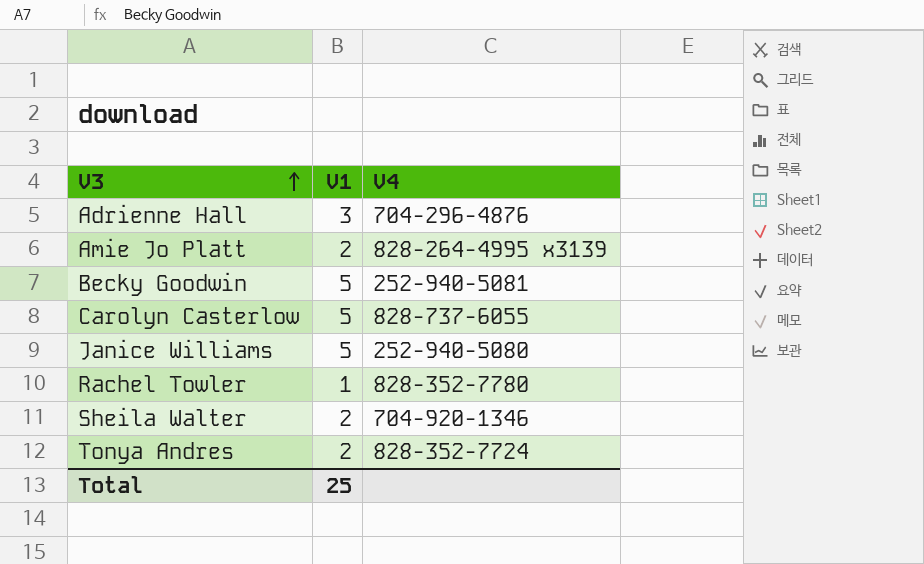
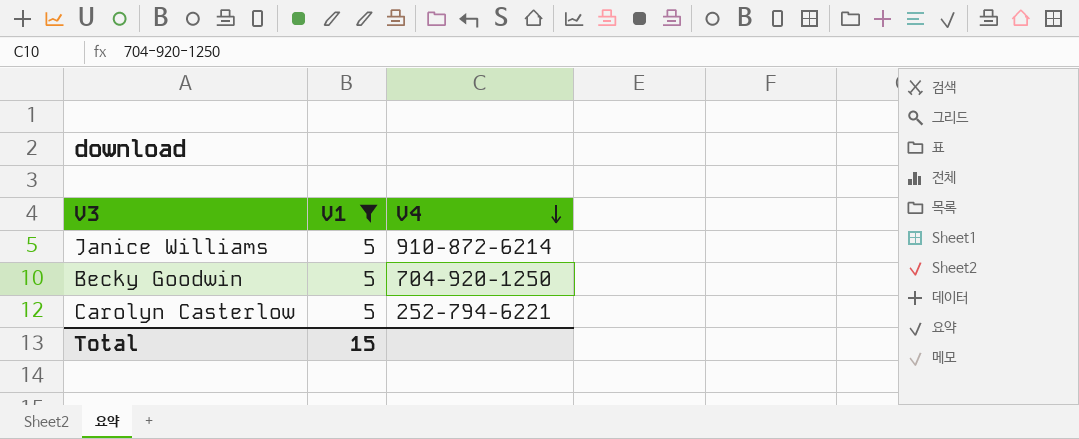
filter: none -> V1 = 5
row order: V3 ascending -> V4 descending
Janice Williams | V4: 252-940-5080 -> 910-872-6214
Becky Goodwin | V4: 252-940-5081 -> 704-920-1250
Carolyn Casterlow | V4: 828-737-6055 -> 252-794-6221
Total | V1: 25 -> 15

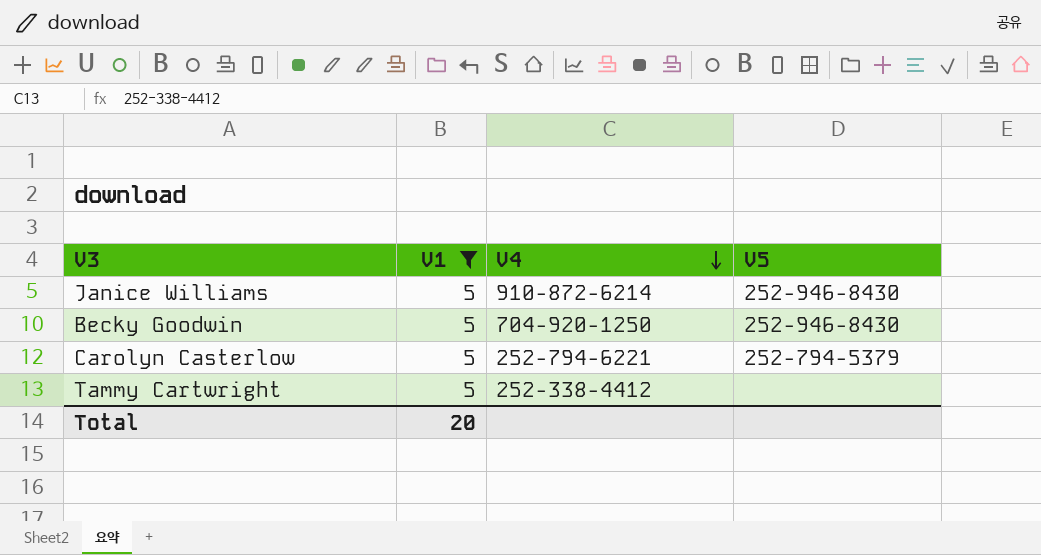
column V5 | position: none -> 4
row Tammy Cartwright: none -> 5 | 252-338-4412 | none
Total | V1: 15 -> 20

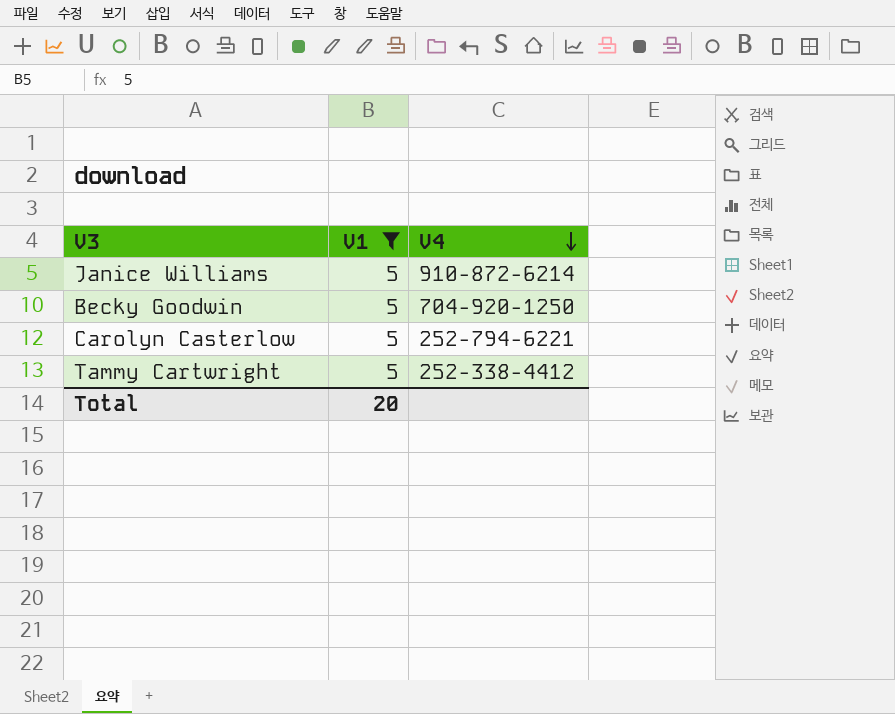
column V5 | position: 4 -> none

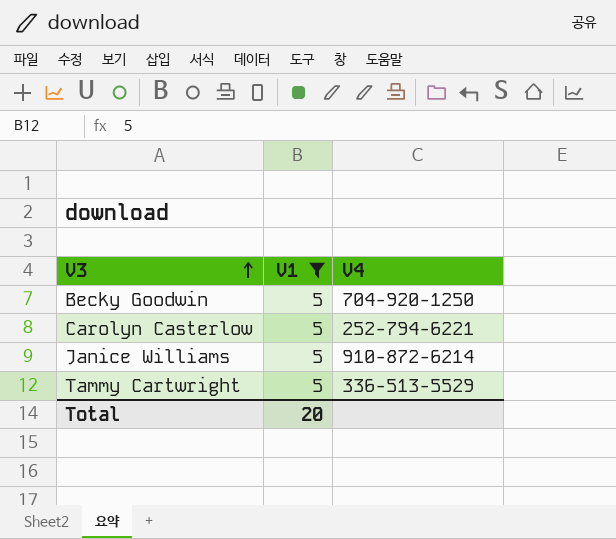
row order: V4 descending -> V3 ascending
Tammy Cartwright | V4: 252-338-4412 -> 336-513-5529

